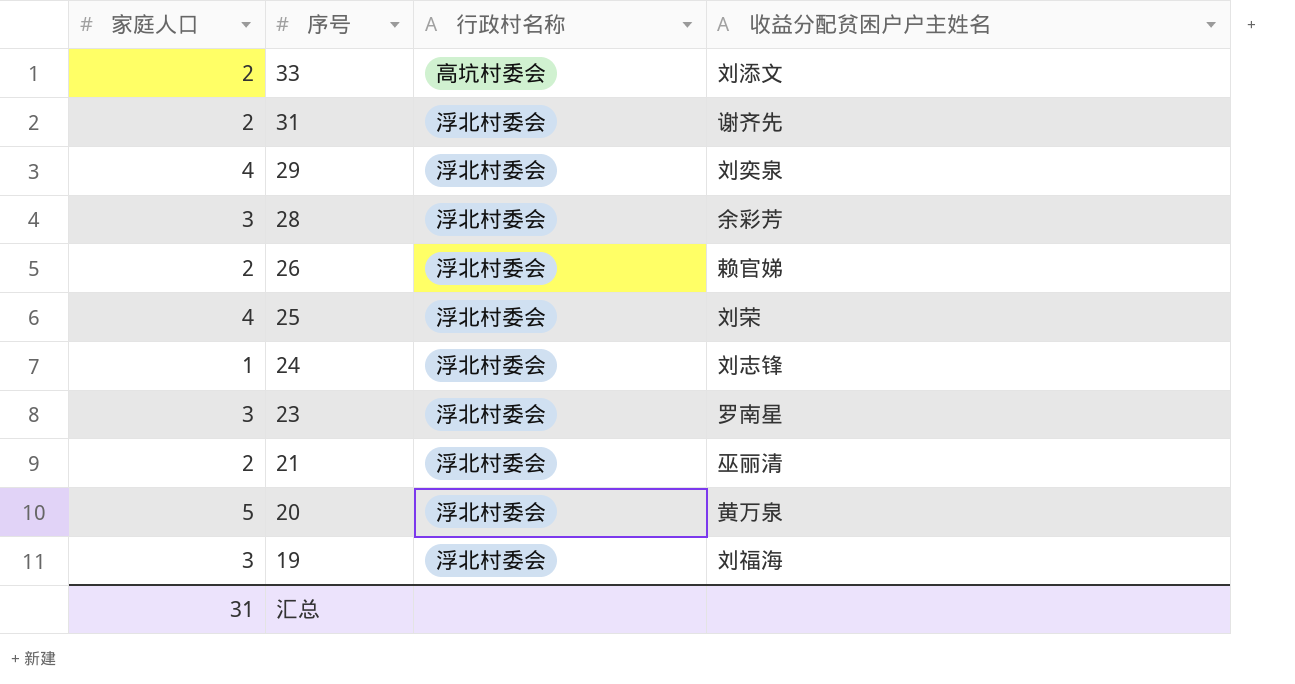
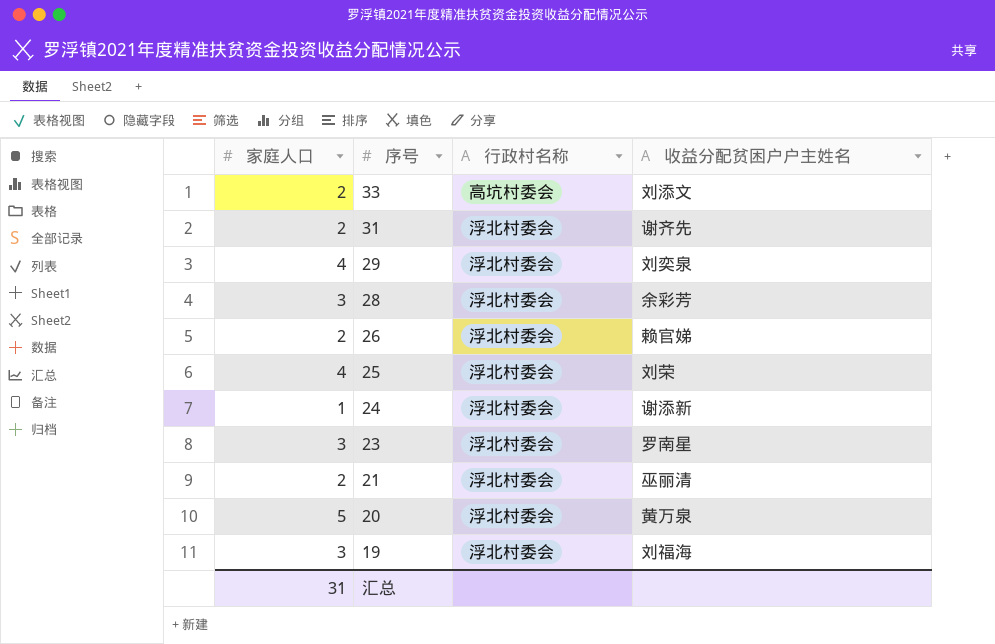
24 | 收益分配贫困户户主姓名: 刘志锋 -> 谢添新

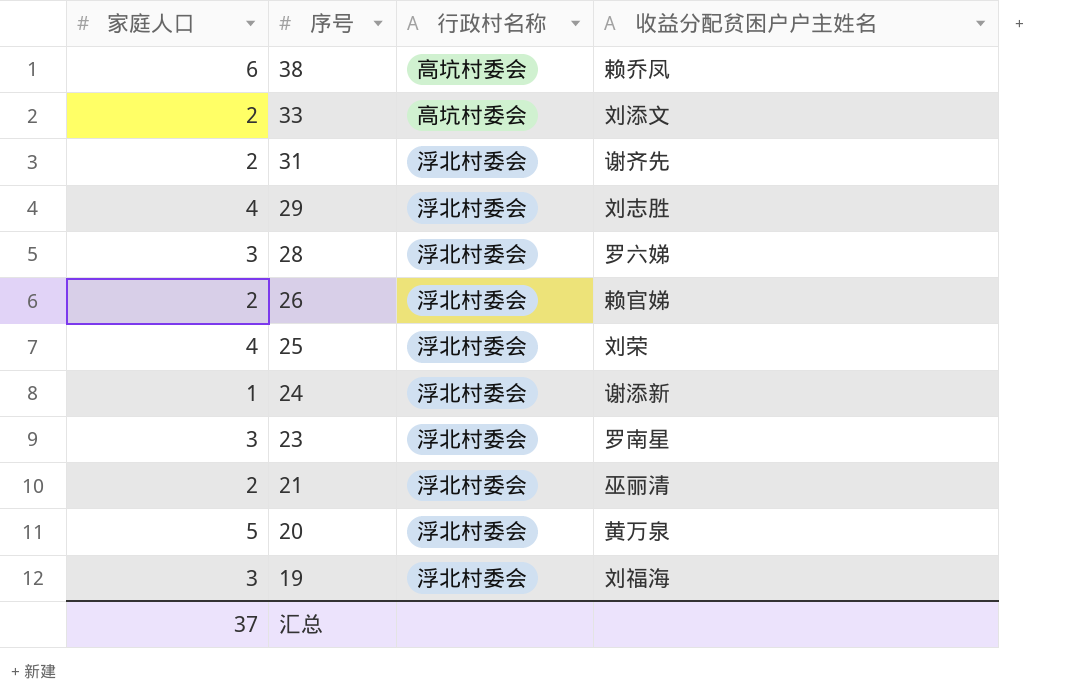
row 38: none -> 6 | 高坑村委会 | 赖乔凤
29 | 收益分配贫困户户主姓名: 刘奕泉 -> 刘志胜
28 | 收益分配贫困户户主姓名: 余彩芳 -> 罗六娣
汇总 | 家庭人口: 31 -> 37

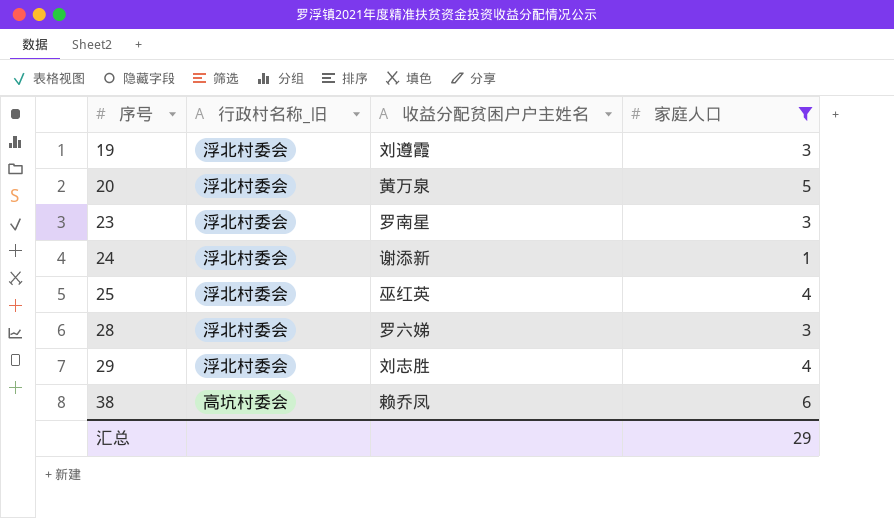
filter: none -> 家庭人口 != 2
row order: 序号 descending -> 序号 ascending
column name: 行政村名称 -> 行政村名称_旧
column 家庭人口 | position: 1 -> 4
19 | 收益分配贫困户户主姓名: 刘福海 -> 刘遵霞
25 | 收益分配贫困户户主姓名: 刘荣 -> 巫红英
汇总 | 家庭人口: 37 -> 29

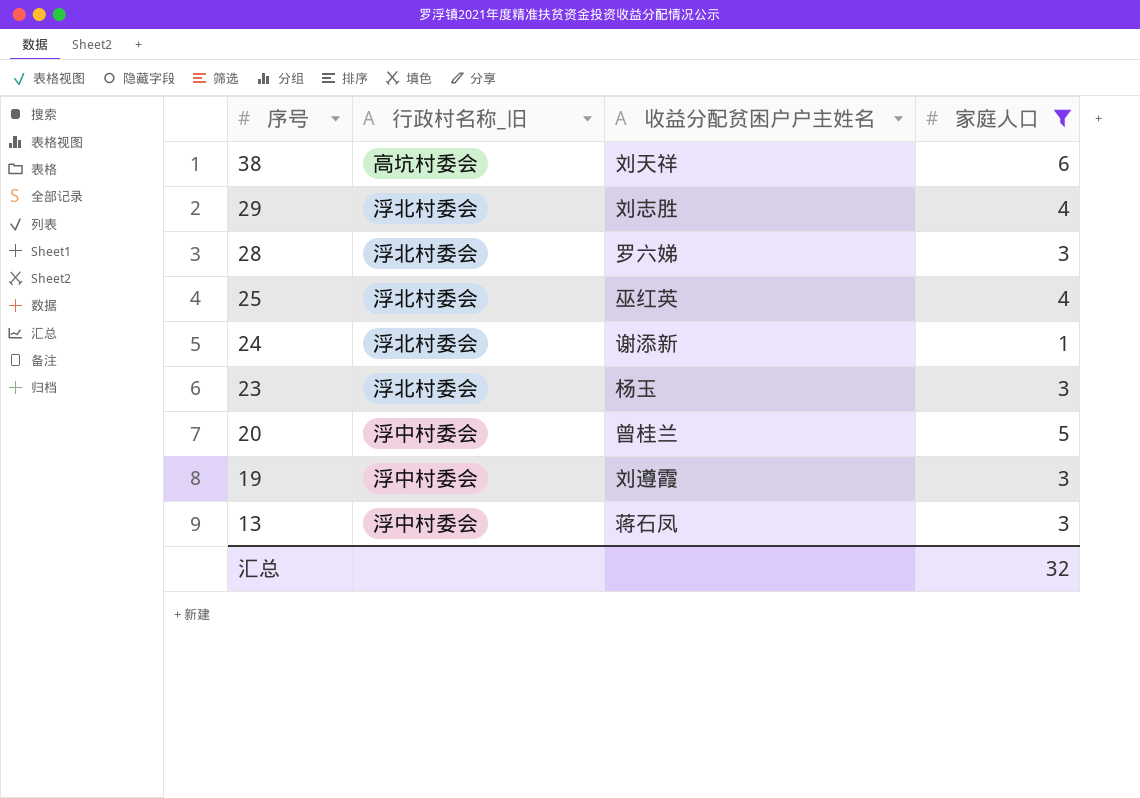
row order: 序号 ascending -> 序号 descending
38 | 收益分配贫困户户主姓名: 赖乔凤 -> 刘天祥
23 | 收益分配贫困户户主姓名: 罗南星 -> 杨玉
20 | 行政村名称_旧: 浮北村委会 -> 浮中村委会
20 | 收益分配贫困户户主姓名: 黄万泉 -> 曾桂兰
19 | 行政村名称_旧: 浮北村委会 -> 浮中村委会
row 13: none -> 浮中村委会 | 蒋石凤 | 3
汇总 | 家庭人口: 29 -> 32

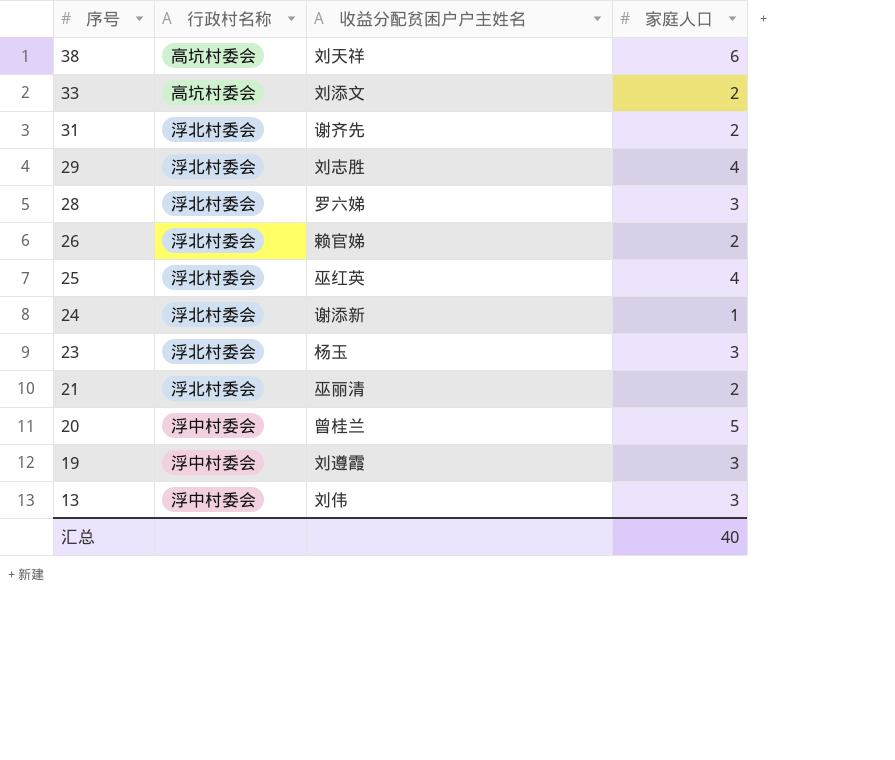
filter: 家庭人口 != 2 -> none
column name: 行政村名称_旧 -> 行政村名称
13 | 收益分配贫困户户主姓名: 蒋石凤 -> 刘伟
汇总 | 家庭人口: 32 -> 40

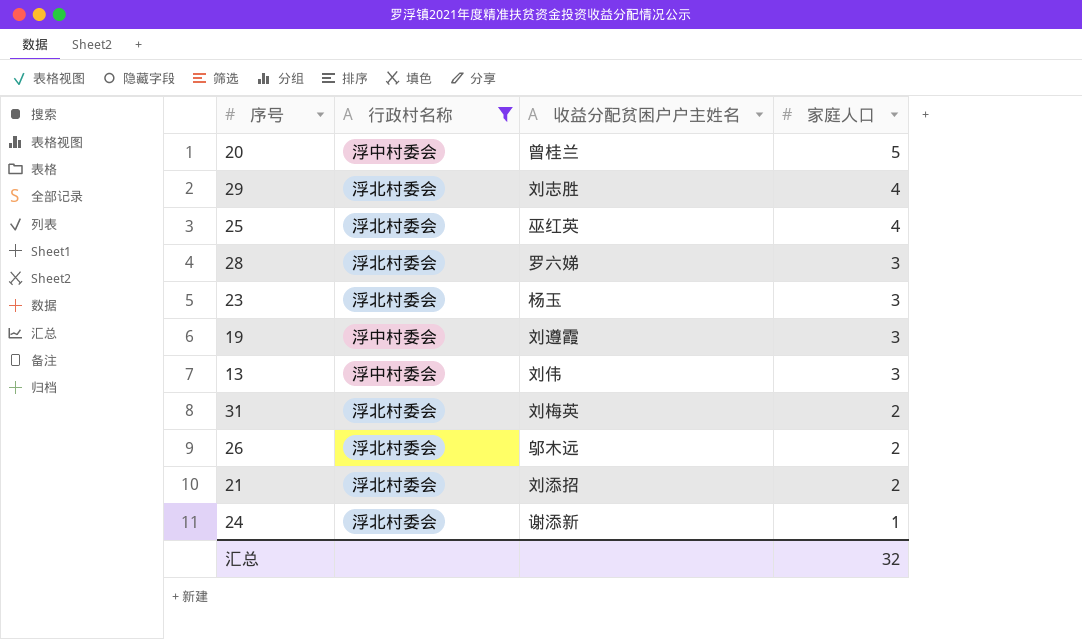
filter: none -> 行政村名称 != 高坑村委会
row order: 序号 descending -> 家庭人口 descending
31 | 收益分配贫困户户主姓名: 谢齐先 -> 刘梅英
26 | 收益分配贫困户户主姓名: 赖官娣 -> 邬木远
21 | 收益分配贫困户户主姓名: 巫丽清 -> 刘添招
汇总 | 家庭人口: 40 -> 32

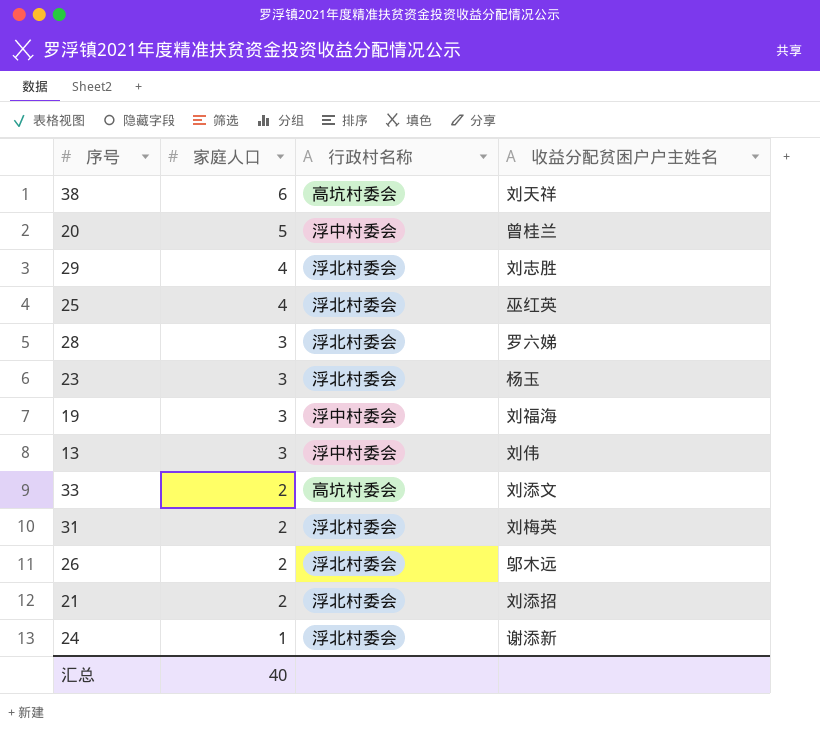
filter: 行政村名称 != 高坑村委会 -> none
column 家庭人口 | position: 4 -> 2
19 | 收益分配贫困户户主姓名: 刘遵霞 -> 刘福海
汇总 | 家庭人口: 32 -> 40

